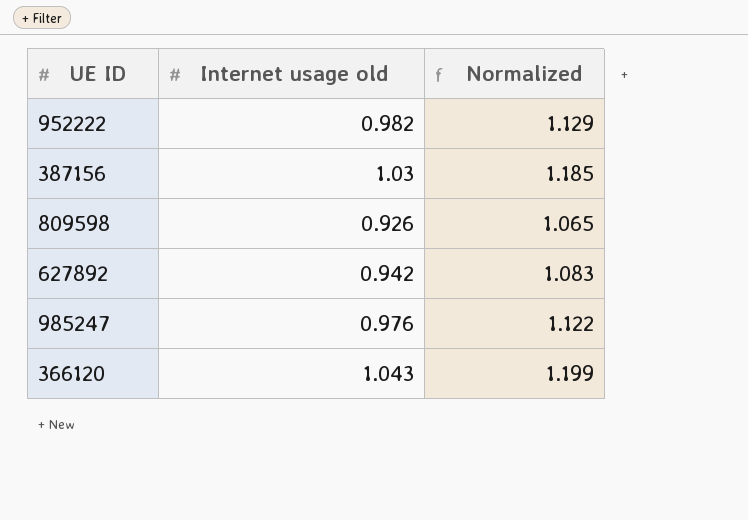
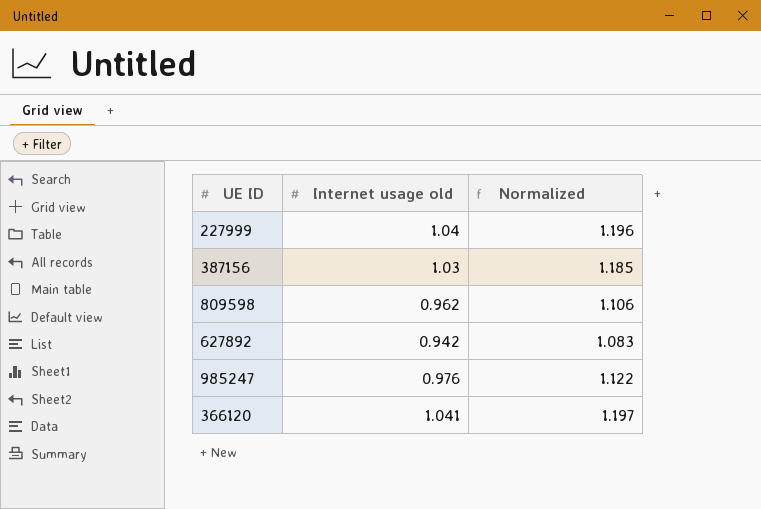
row 952222: 0.982 | 1.129 -> none
row 227999: none -> 1.04 | 1.196
809598 | Internet usage old: 0.926 -> 0.962
809598 | Normalized: 1.065 -> 1.106
366120 | Internet usage old: 1.043 -> 1.041
366120 | Normalized: 1.199 -> 1.197

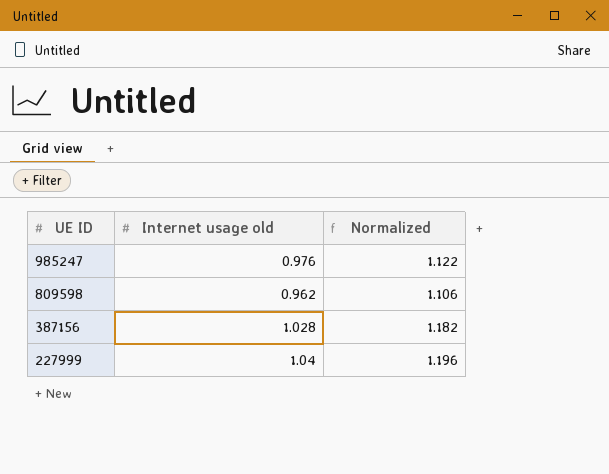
row order: none -> UE ID descending
row 627892: 0.942 | 1.083 -> none
row 366120: 1.041 | 1.197 -> none
387156 | Internet usage old: 1.03 -> 1.028
387156 | Normalized: 1.185 -> 1.182

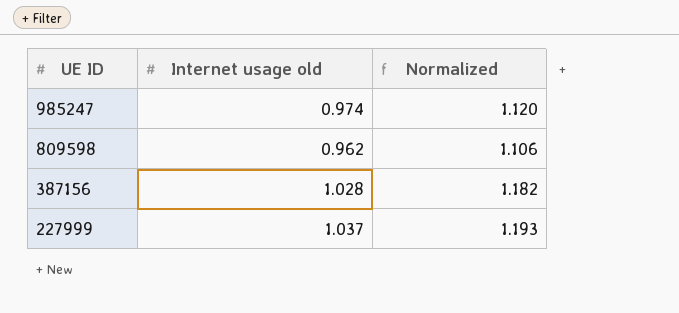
985247 | Internet usage old: 0.976 -> 0.974
985247 | Normalized: 1.122 -> 1.120
227999 | Internet usage old: 1.04 -> 1.037
227999 | Normalized: 1.196 -> 1.193

